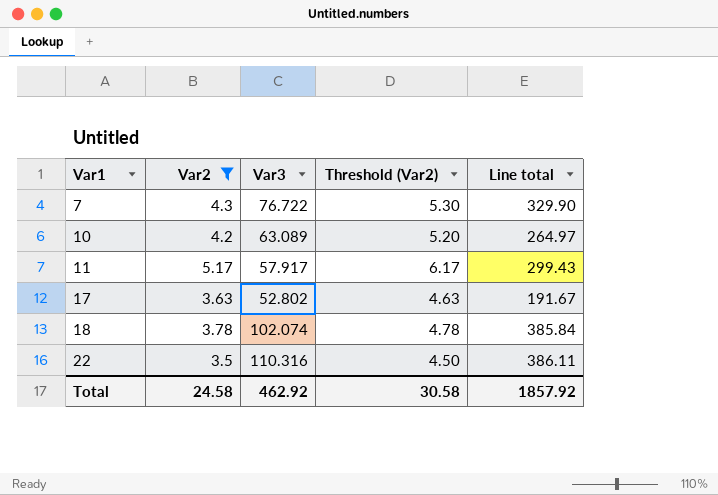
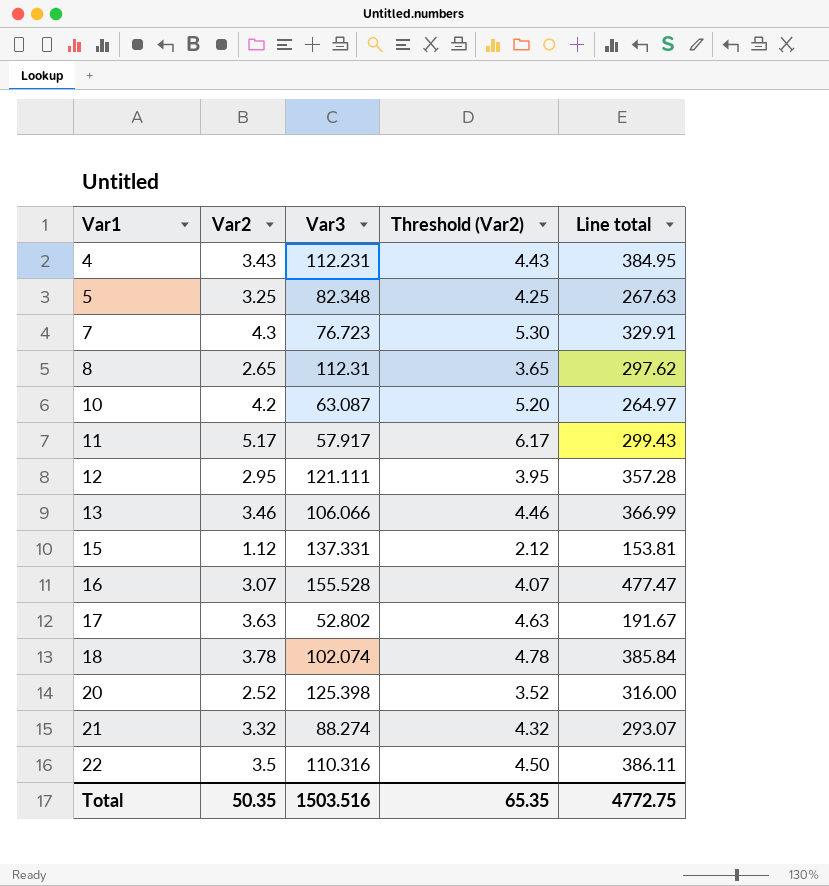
filter: Var2 >= 3.5 -> none
7 | Var3: 76.722 -> 76.723
7 | Line total: 329.90 -> 329.91
10 | Var3: 63.089 -> 63.087
Total | Var2: 24.58 -> 50.35
Total | Var3: 462.92 -> 1503.516
Total | Threshold (Var2): 30.58 -> 65.35
Total | Line total: 1857.92 -> 4772.75

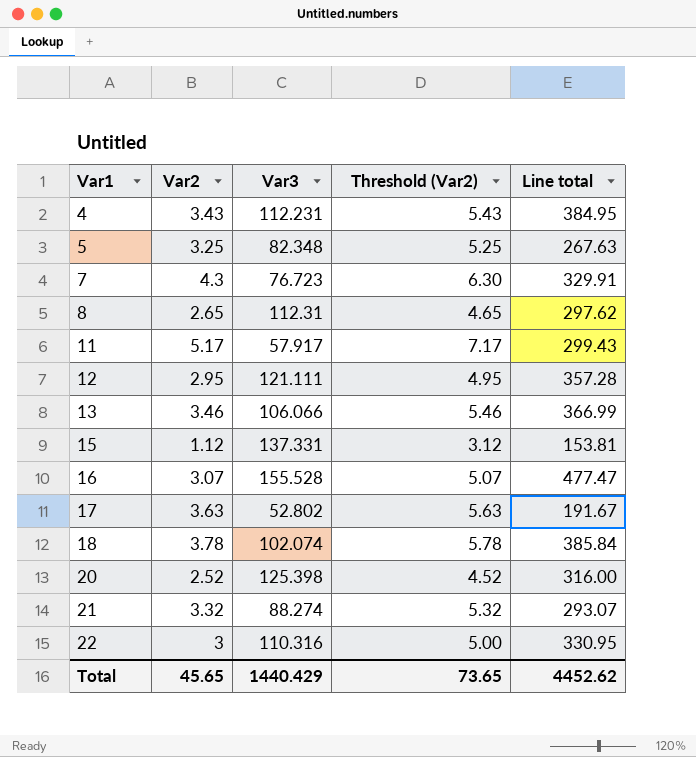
column Threshold (Var2) | formula: [Var2] + 1 -> [Var2] + 2
row 10: 4.2 | 63.087 | 5.20 | 264.97 -> none
22 | Var2: 3.5 -> 3
22 | Line total: 386.11 -> 330.95
Total | Var2: 50.35 -> 45.65
Total | Var3: 1503.516 -> 1440.429
Total | Threshold (Var2): 65.35 -> 73.65
Total | Line total: 4772.75 -> 4452.62

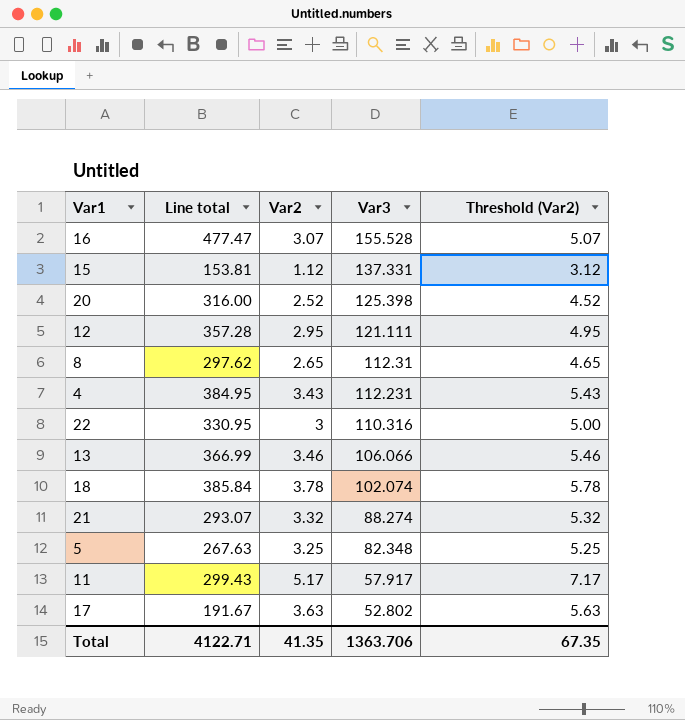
row order: Var1 ascending -> Var3 descending
column Line total | position: 5 -> 2
row 7: 4.3 | 76.723 | 6.30 | 329.91 -> none
Total | Line total: 4452.62 -> 4122.71
Total | Var2: 45.65 -> 41.35
Total | Var3: 1440.429 -> 1363.706
Total | Threshold (Var2): 73.65 -> 67.35

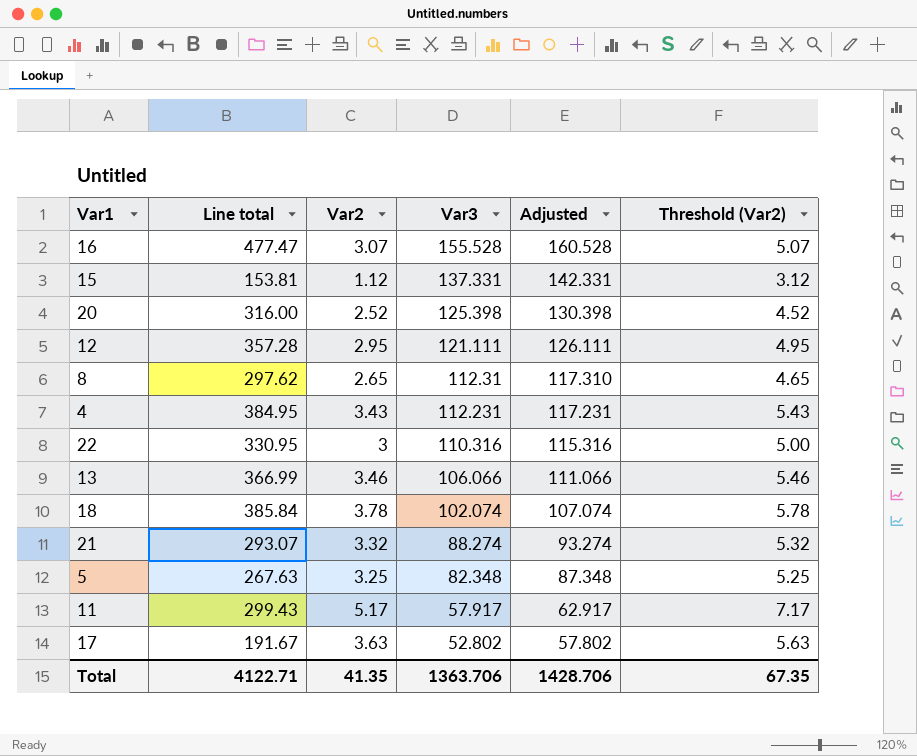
column Adjusted | formula: none -> [Var3] + 5

